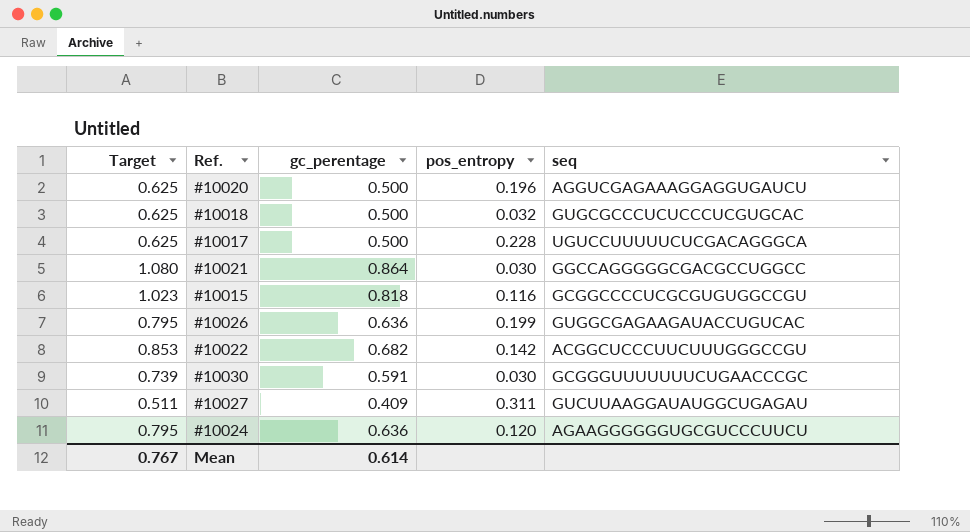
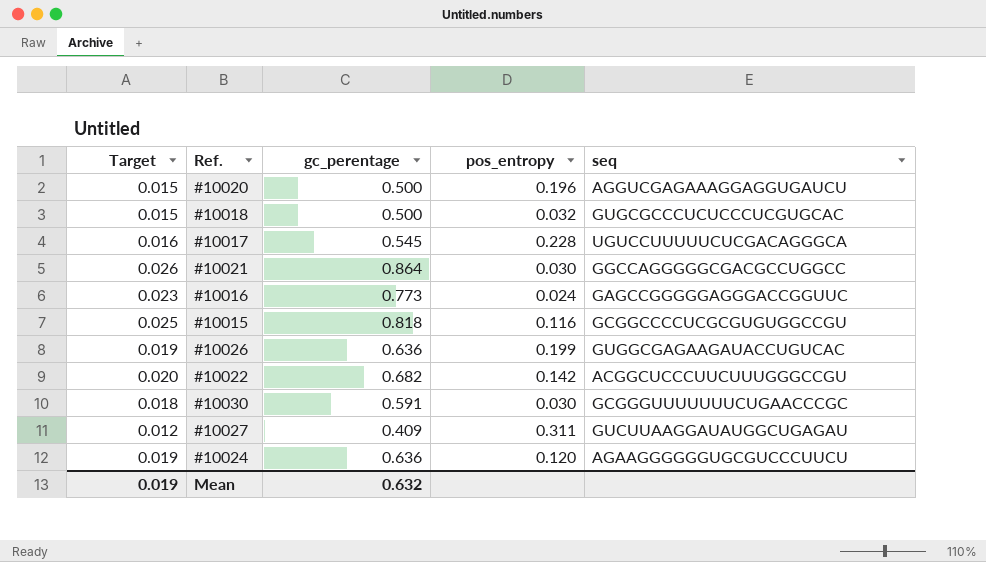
column Target | formula: [gc_perentage] * 1.25 -> [gc_perentage] * 0.03
#10017 | gc_perentage: 0.500 -> 0.545
row #10016: none -> 0.023 | 0.773 | 0.024 | GAGCCGGGGGAGGGACCGGUUC
Mean | Target: 0.767 -> 0.019
Mean | gc_perentage: 0.614 -> 0.632

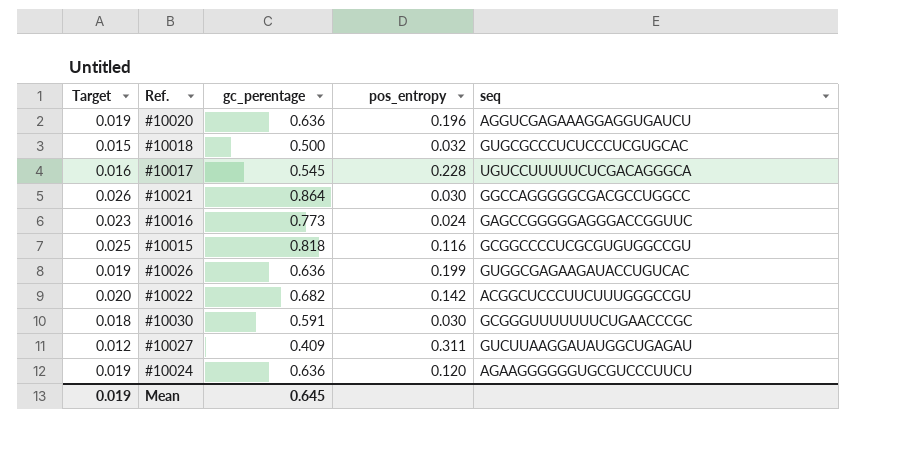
#10020 | Target: 0.015 -> 0.019
#10020 | gc_perentage: 0.500 -> 0.636
Mean | gc_perentage: 0.632 -> 0.645

